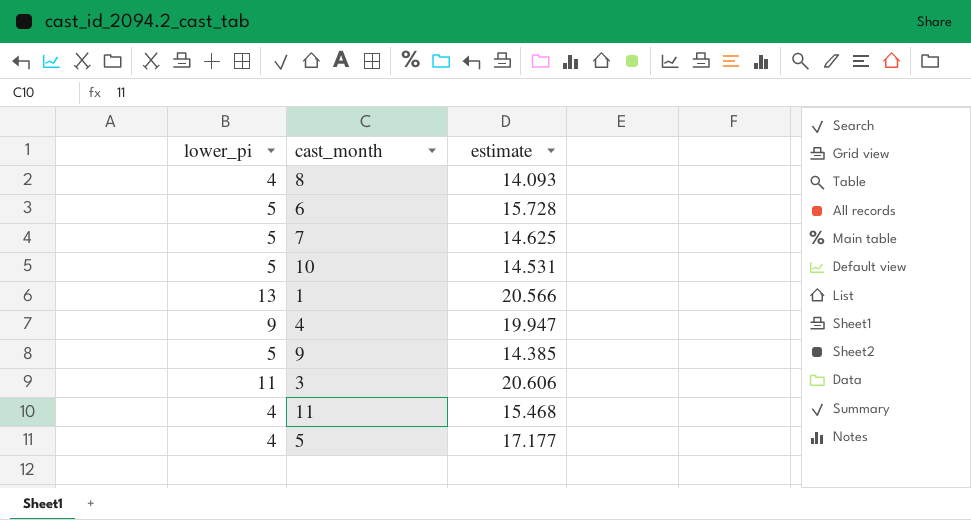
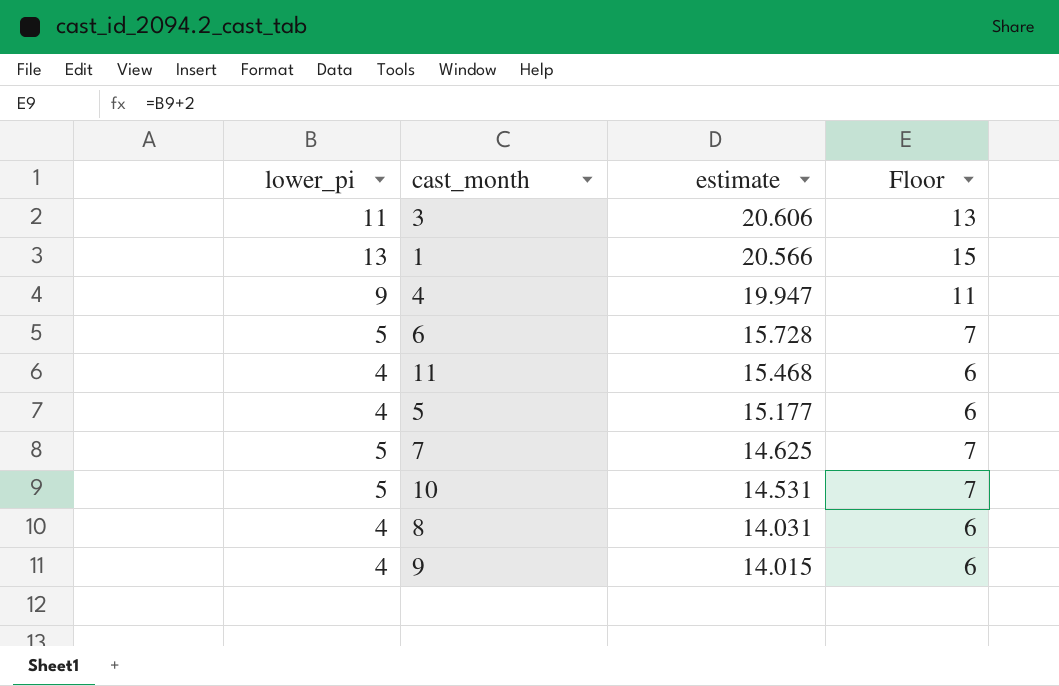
row order: none -> estimate descending
column Floor | formula: none -> [lower_pi] + 2
5 | estimate: 17.177 -> 15.177
8 | estimate: 14.093 -> 14.031
9 | lower_pi: 5 -> 4
9 | estimate: 14.385 -> 14.015

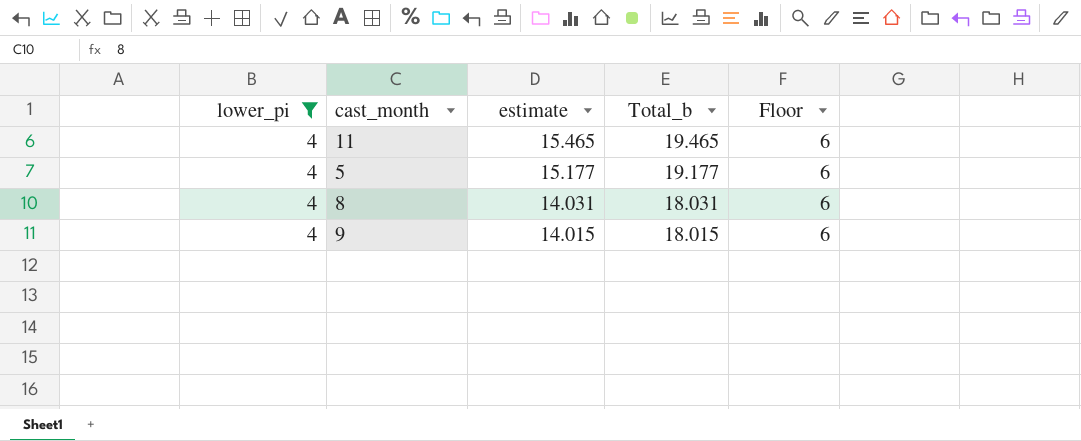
filter: none -> lower_pi = 4
column Total_b | formula: none -> [lower_pi] + [estimate]
11 | estimate: 15.468 -> 15.465

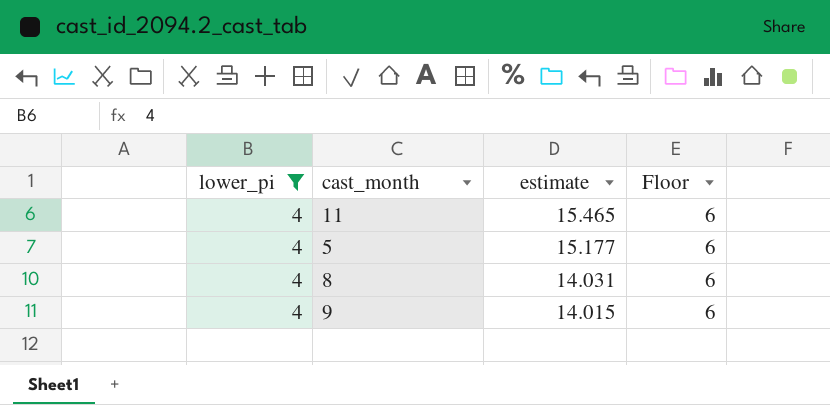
column Total_b | formula: [lower_pi] + [estimate] -> none

